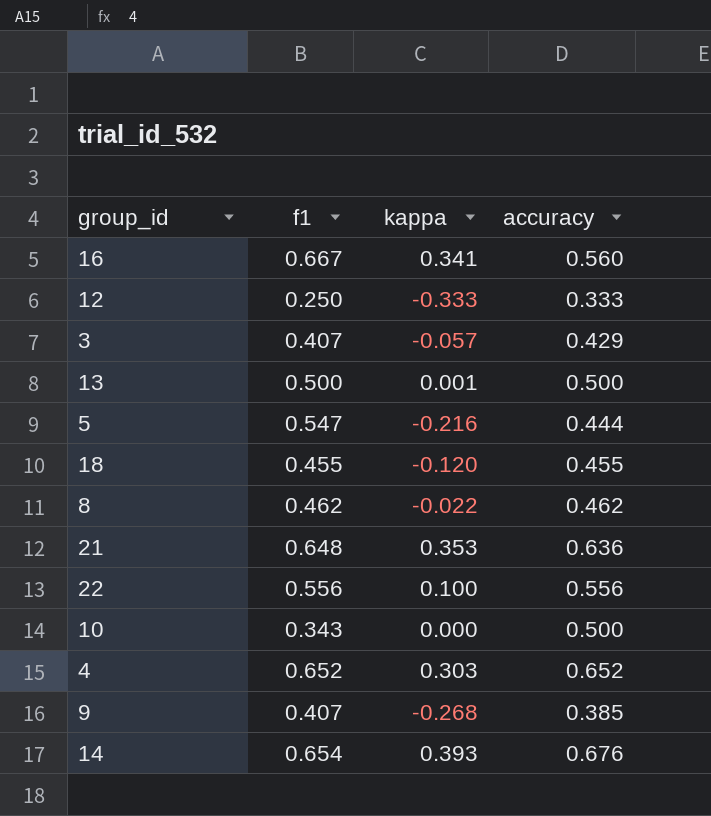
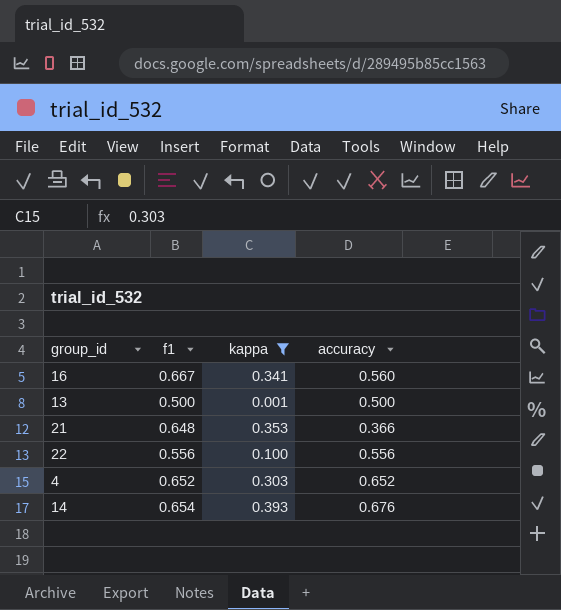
filter: none -> kappa >= 0.001
21 | accuracy: 0.636 -> 0.366

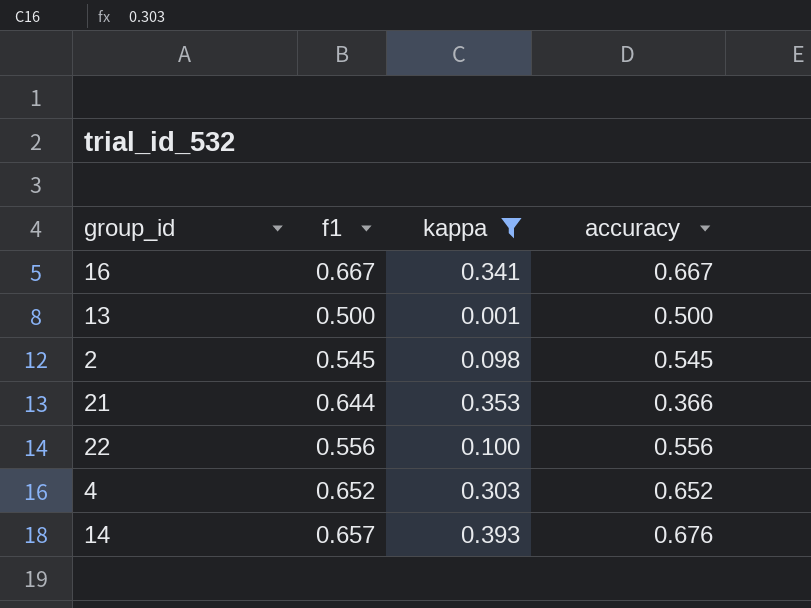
16 | accuracy: 0.560 -> 0.667
row 2: none -> 0.545 | 0.098 | 0.545
21 | f1: 0.648 -> 0.644
14 | f1: 0.654 -> 0.657

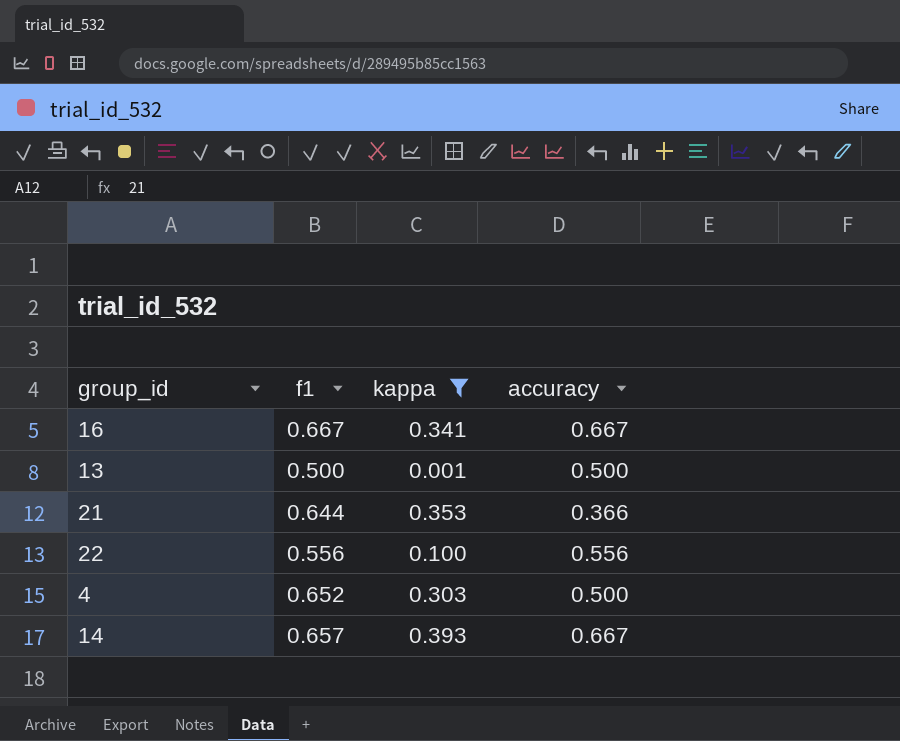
row 2: 0.545 | 0.098 | 0.545 -> none
4 | accuracy: 0.652 -> 0.500
14 | accuracy: 0.676 -> 0.667

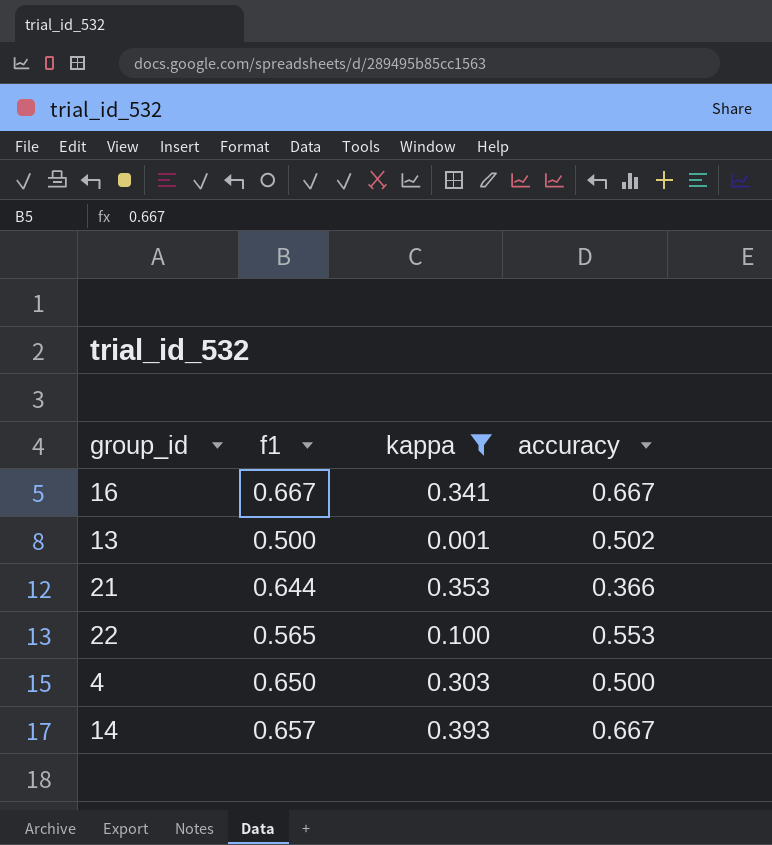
13 | accuracy: 0.500 -> 0.502
22 | f1: 0.556 -> 0.565
22 | accuracy: 0.556 -> 0.553
4 | f1: 0.652 -> 0.650

